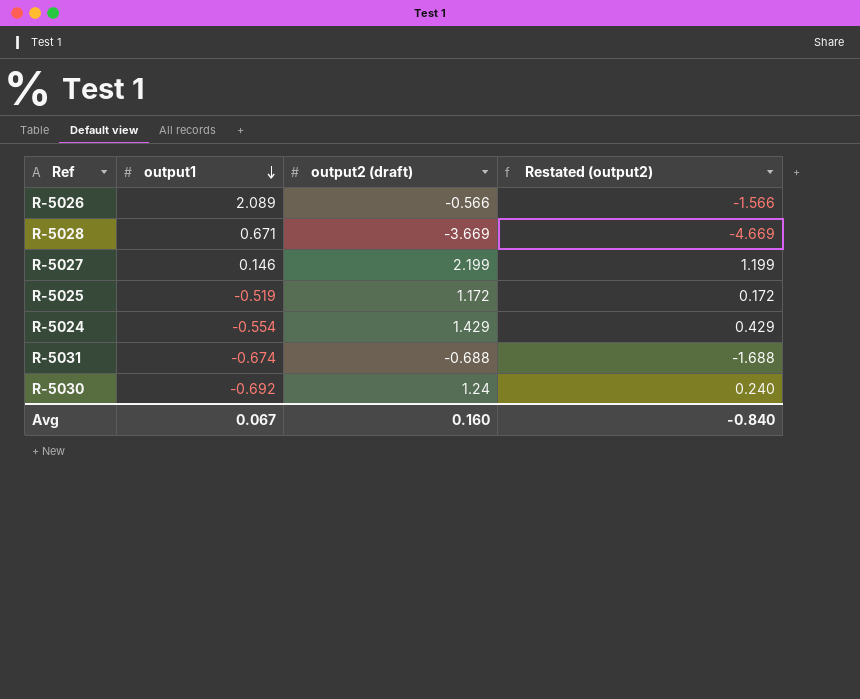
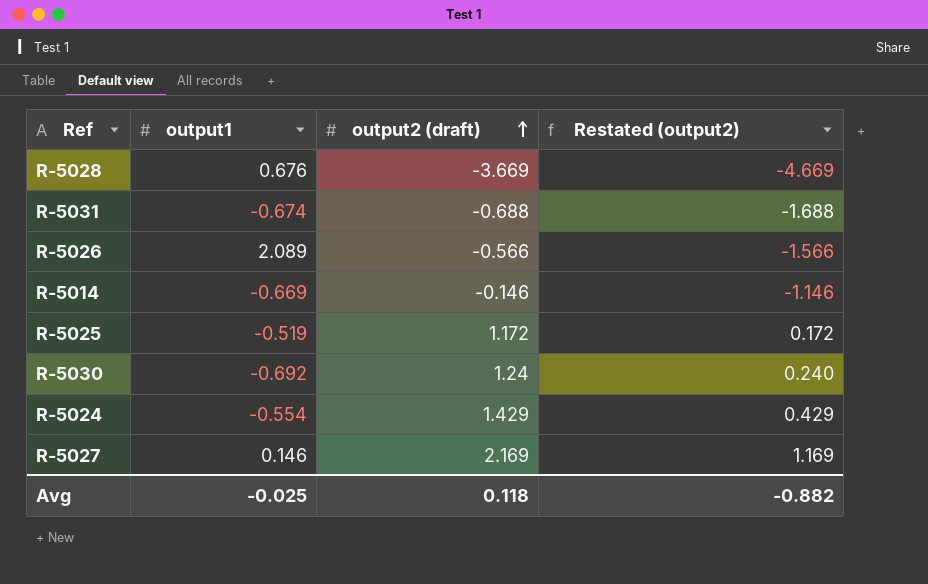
row order: output1 descending -> output2 (draft) ascending
R-5028 | output1: 0.671 -> 0.676
row R-5014: none -> -0.669 | -0.146 | -1.146
R-5027 | output2 (draft): 2.199 -> 2.169
R-5027 | Restated (output2): 1.199 -> 1.169
Avg | output1: 0.067 -> -0.025
Avg | output2 (draft): 0.160 -> 0.118
Avg | Restated (output2): -0.840 -> -0.882

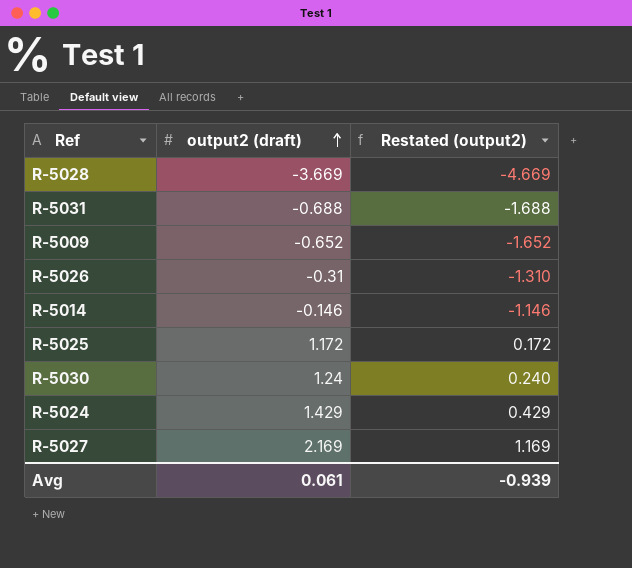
column output1 | position: 2 -> none
row R-5009: none -> -0.652 | -1.652
R-5026 | output2 (draft): -0.566 -> -0.31
R-5026 | Restated (output2): -1.566 -> -1.310
Avg | output2 (draft): 0.118 -> 0.061
Avg | Restated (output2): -0.882 -> -0.939

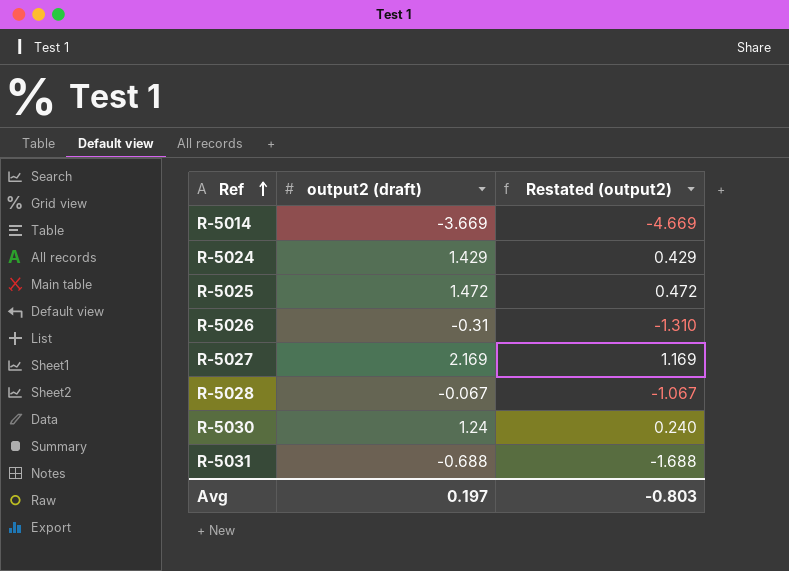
row order: output2 (draft) ascending -> Ref ascending
row R-5009: -0.652 | -1.652 -> none
R-5014 | output2 (draft): -0.146 -> -3.669
R-5014 | Restated (output2): -1.146 -> -4.669
R-5025 | output2 (draft): 1.172 -> 1.472
R-5025 | Restated (output2): 0.172 -> 0.472
R-5028 | output2 (draft): -3.669 -> -0.067
R-5028 | Restated (output2): -4.669 -> -1.067
Avg | output2 (draft): 0.061 -> 0.197
Avg | Restated (output2): -0.939 -> -0.803

